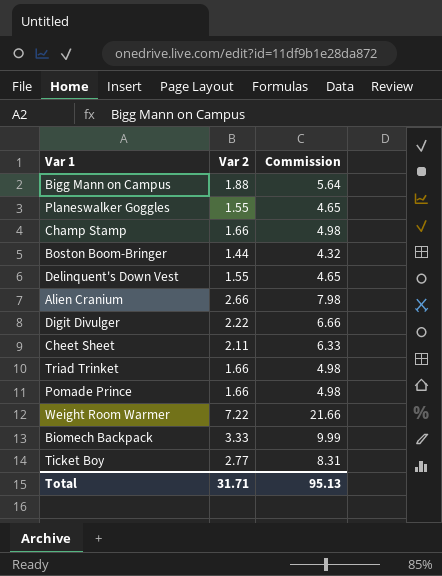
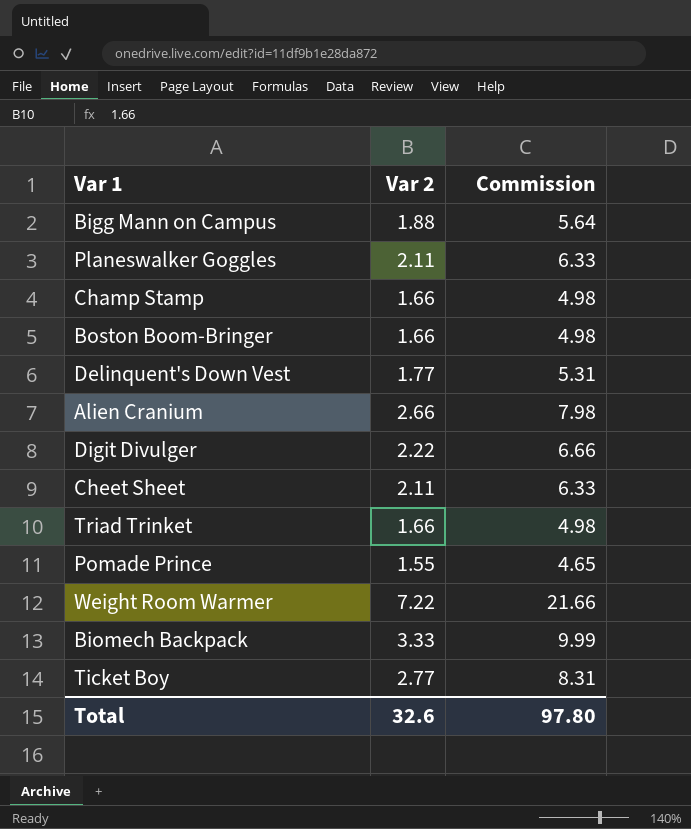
Planeswalker Goggles | Var 2: 1.55 -> 2.11
Planeswalker Goggles | Commission: 4.65 -> 6.33
Boston Boom-Bringer | Var 2: 1.44 -> 1.66
Boston Boom-Bringer | Commission: 4.32 -> 4.98
Delinquent's Down Vest | Var 2: 1.55 -> 1.77
Delinquent's Down Vest | Commission: 4.65 -> 5.31
Pomade Prince | Var 2: 1.66 -> 1.55
Pomade Prince | Commission: 4.98 -> 4.65
Total | Var 2: 31.71 -> 32.6
Total | Commission: 95.13 -> 97.80

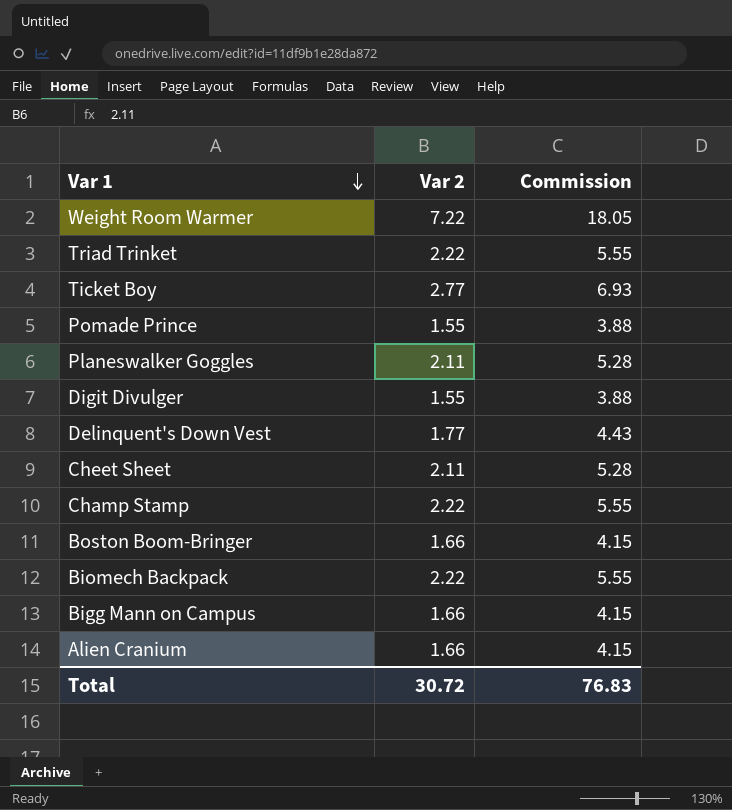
row order: none -> Var 1 descending
column Commission | formula: [Var 2] * 3 -> [Var 2] * 2.5
Triad Trinket | Var 2: 1.66 -> 2.22
Digit Divulger | Var 2: 2.22 -> 1.55
Champ Stamp | Var 2: 1.66 -> 2.22
Biomech Backpack | Var 2: 3.33 -> 2.22
Bigg Mann on Campus | Var 2: 1.88 -> 1.66
Alien Cranium | Var 2: 2.66 -> 1.66
Total | Var 2: 32.6 -> 30.72
Total | Commission: 97.80 -> 76.83

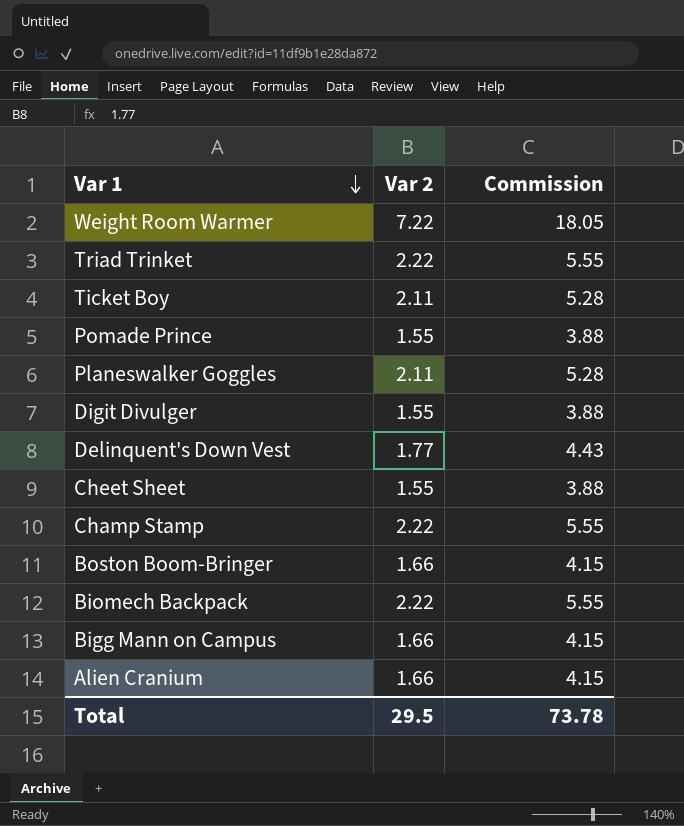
Ticket Boy | Var 2: 2.77 -> 2.11
Ticket Boy | Commission: 6.93 -> 5.28
Cheet Sheet | Var 2: 2.11 -> 1.55
Cheet Sheet | Commission: 5.28 -> 3.88
Total | Var 2: 30.72 -> 29.5
Total | Commission: 76.83 -> 73.78

